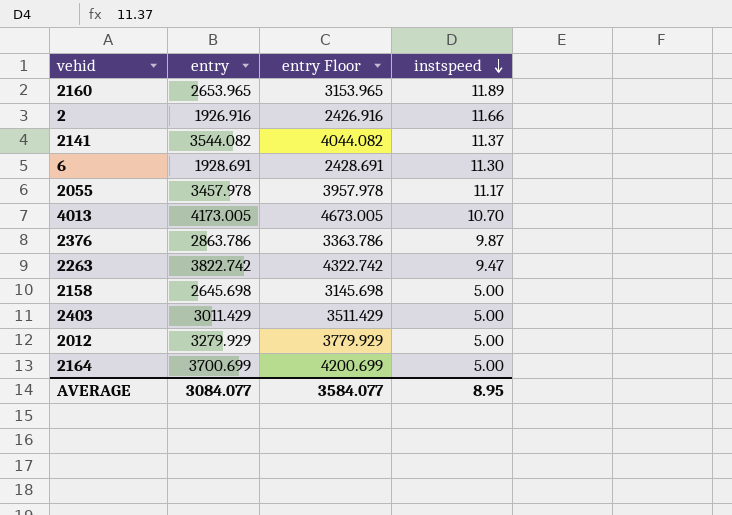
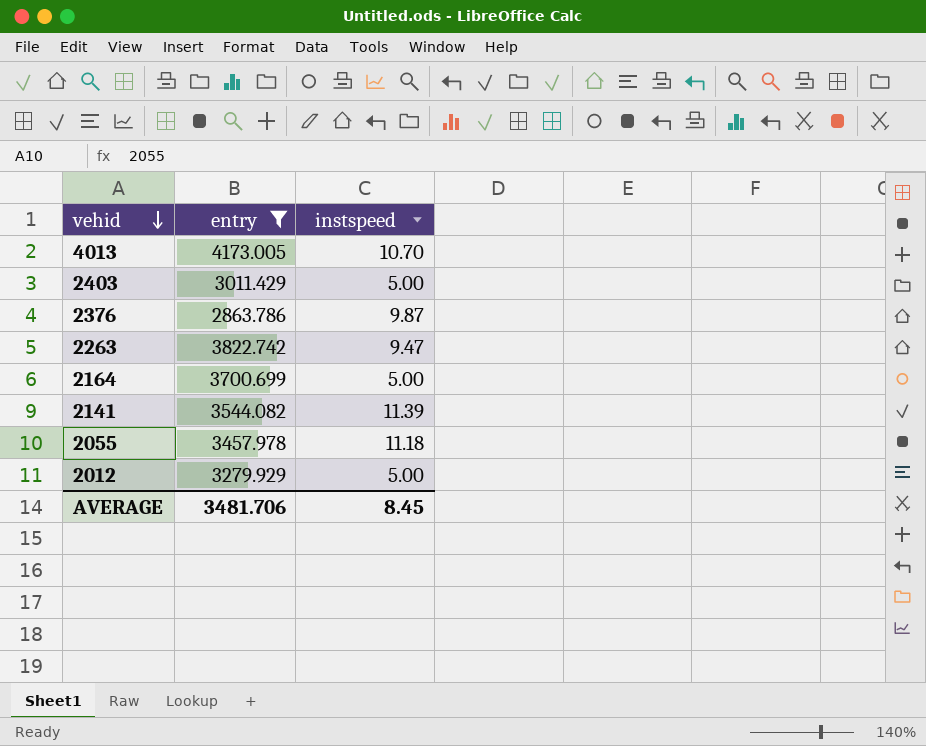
filter: none -> entry >= 2863.786
row order: instspeed descending -> vehid descending
column entry Floor | formula: [entry] + 500 -> none
2141 | instspeed: 11.37 -> 11.39
2055 | instspeed: 11.17 -> 11.18
AVERAGE | entry: 3084.077 -> 3481.706
AVERAGE | instspeed: 8.95 -> 8.45

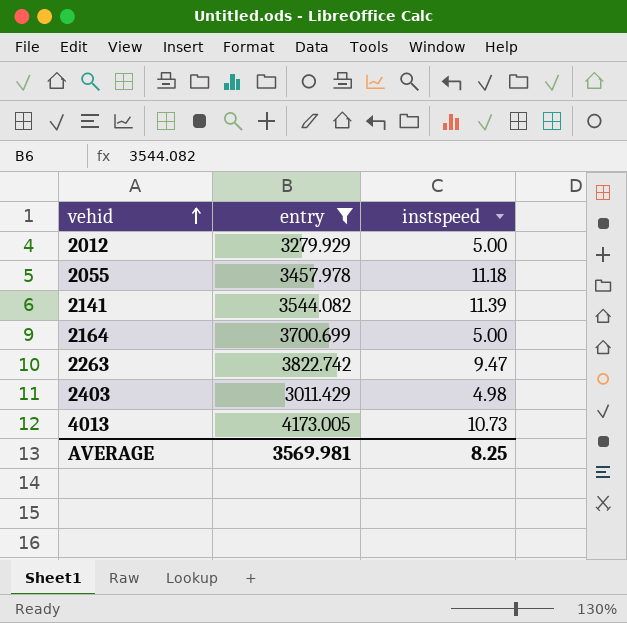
row order: vehid descending -> vehid ascending
row 2376: 2863.786 | 9.87 -> none
2403 | instspeed: 5.00 -> 4.98
4013 | instspeed: 10.70 -> 10.73
AVERAGE | entry: 3481.706 -> 3569.981
AVERAGE | instspeed: 8.45 -> 8.25

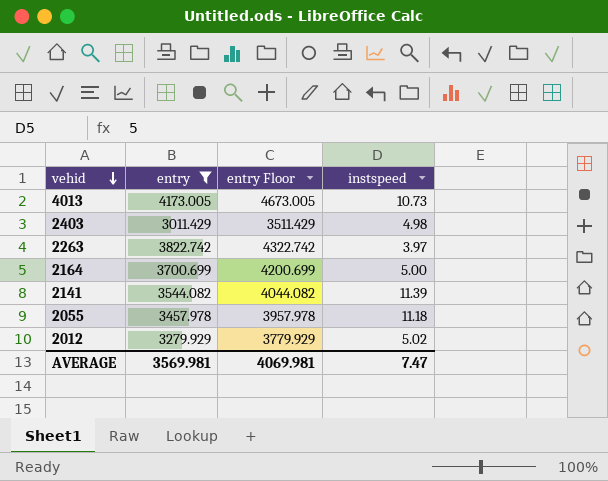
row order: vehid ascending -> vehid descending
column entry Floor | formula: none -> [entry] + 500
2263 | instspeed: 9.47 -> 3.97
2012 | instspeed: 5.00 -> 5.02
AVERAGE | instspeed: 8.25 -> 7.47

